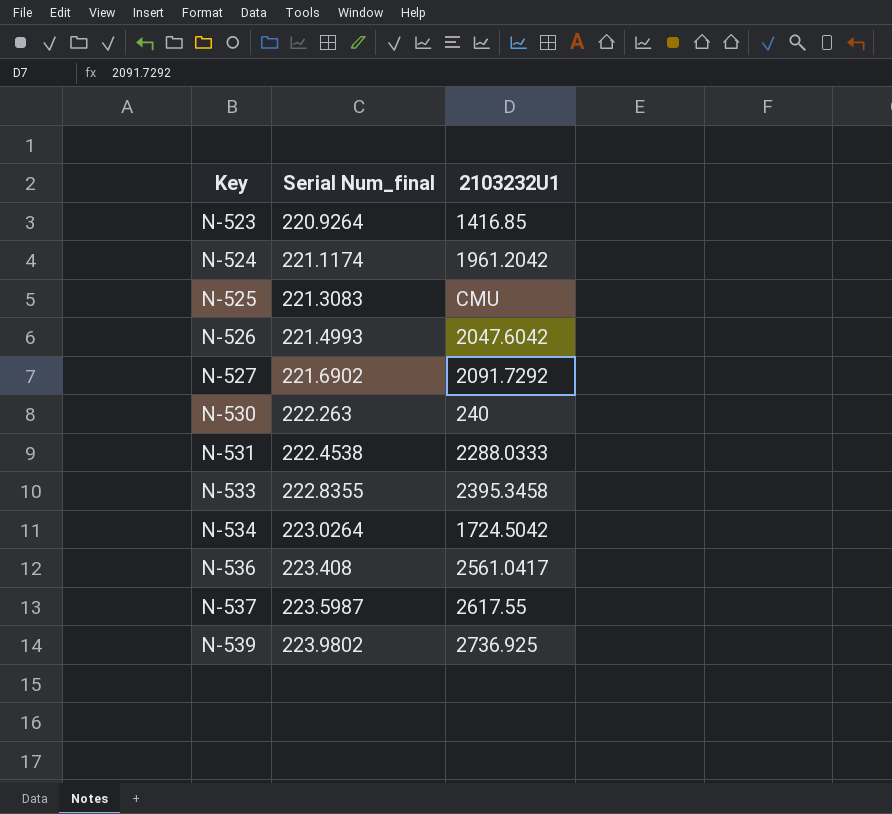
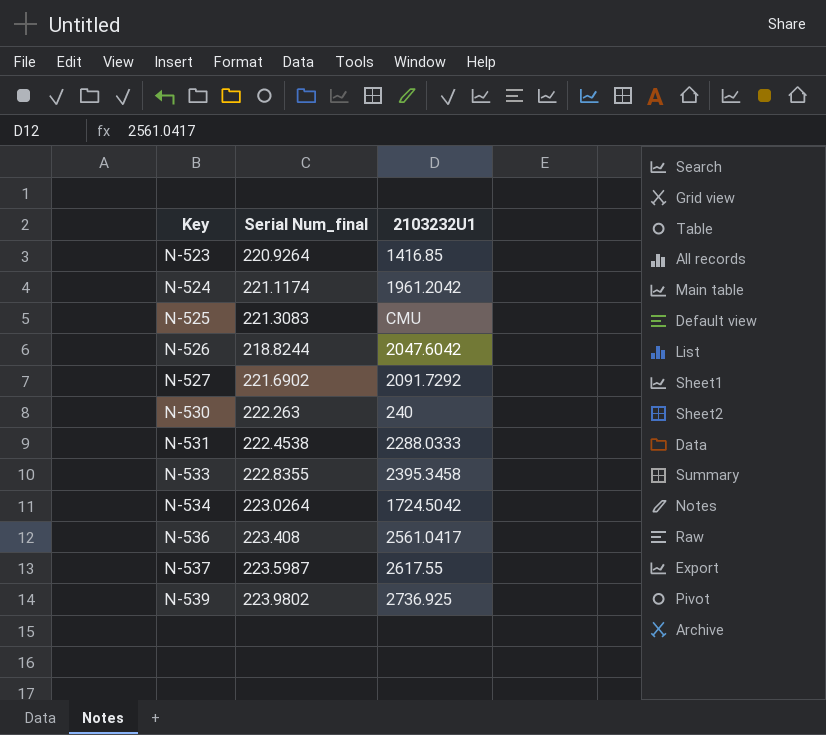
N-526 | Serial Num_final: 221.4993 -> 218.8244

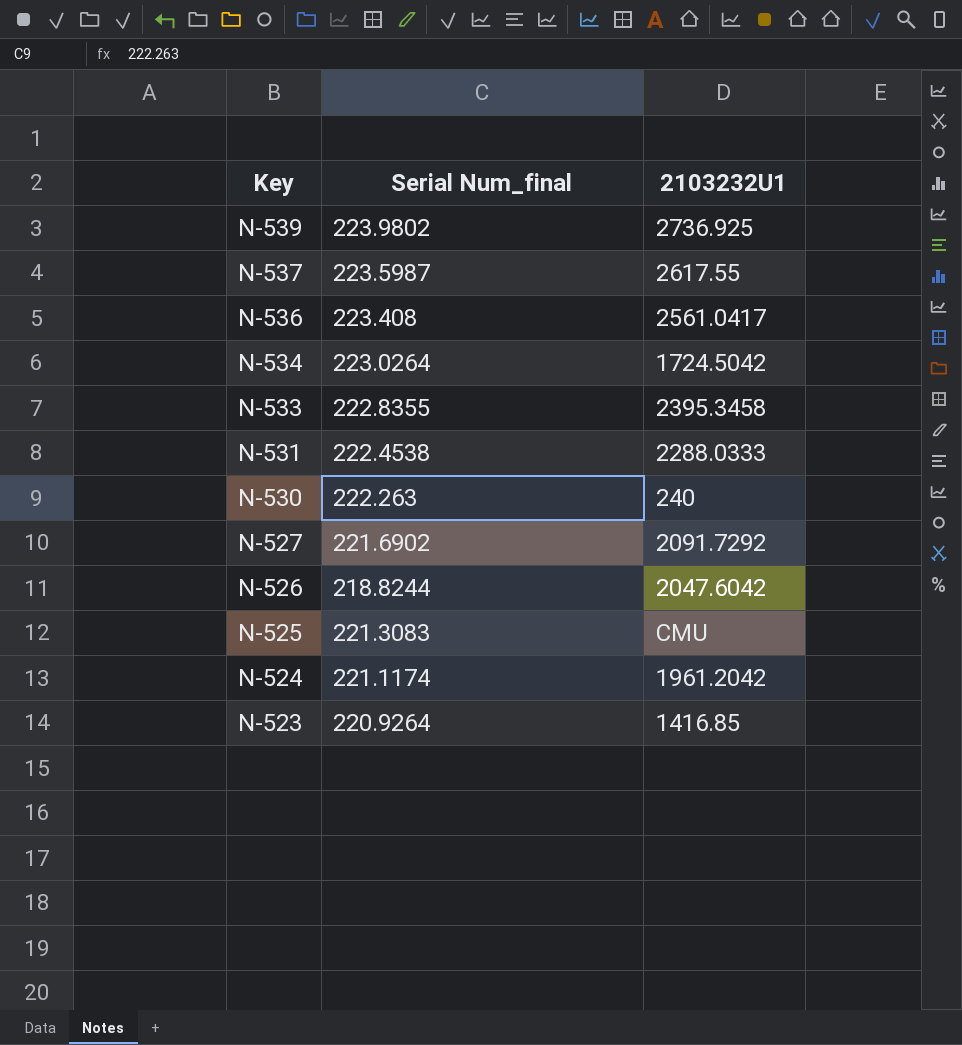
row order: Key ascending -> Key descending

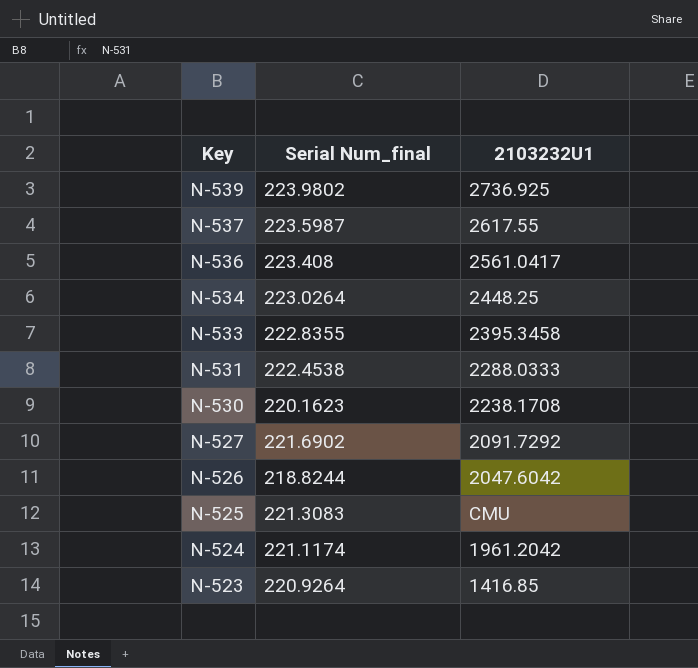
N-534 | 2103232U1: 1724.5042 -> 2448.25
N-530 | Serial Num_final: 222.263 -> 220.1623
N-530 | 2103232U1: 240 -> 2238.1708

